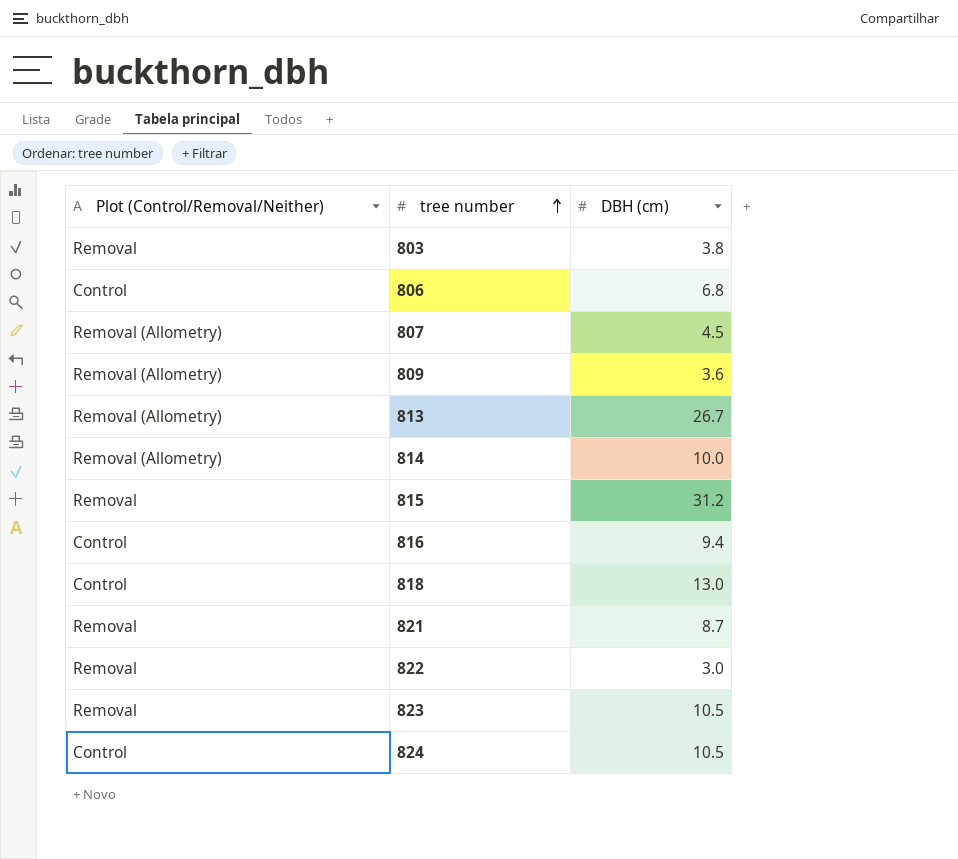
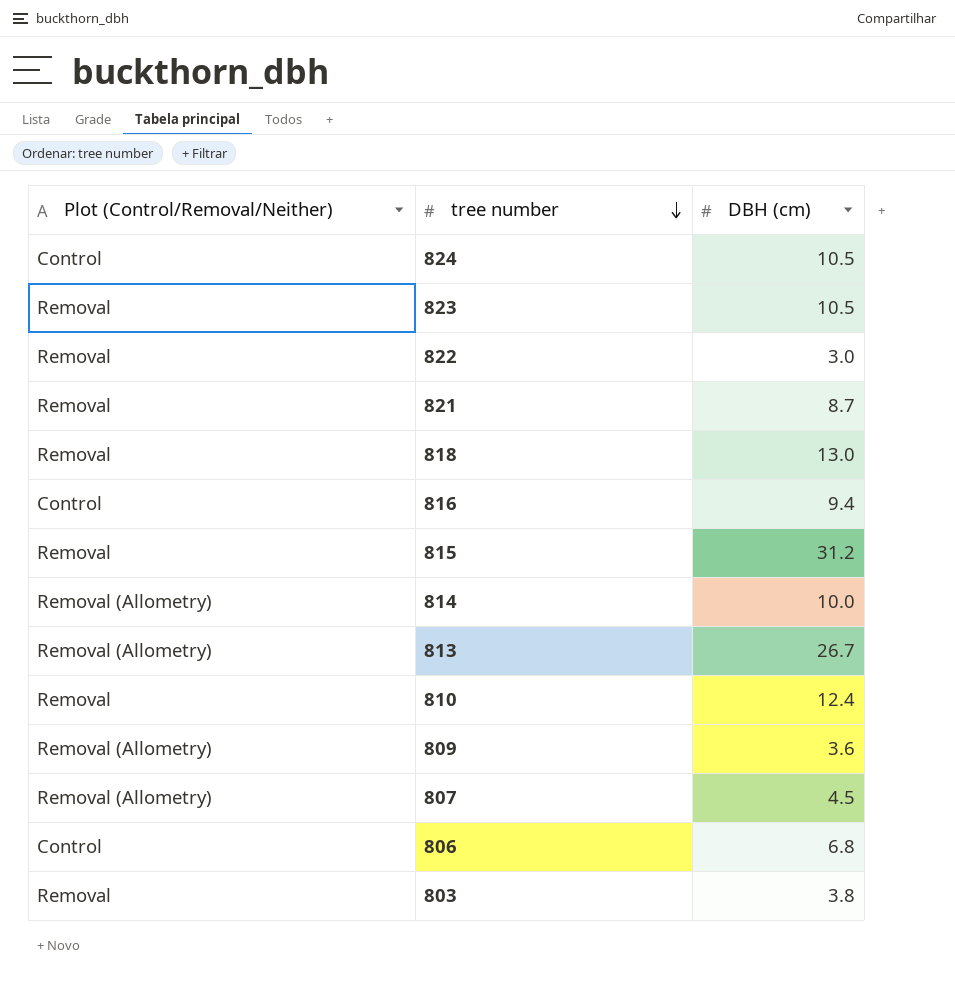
row order: tree number ascending -> tree number descending
818 | Plot (Control/Removal/Neither): Control -> Removal
row 810: none -> Removal | 12.4

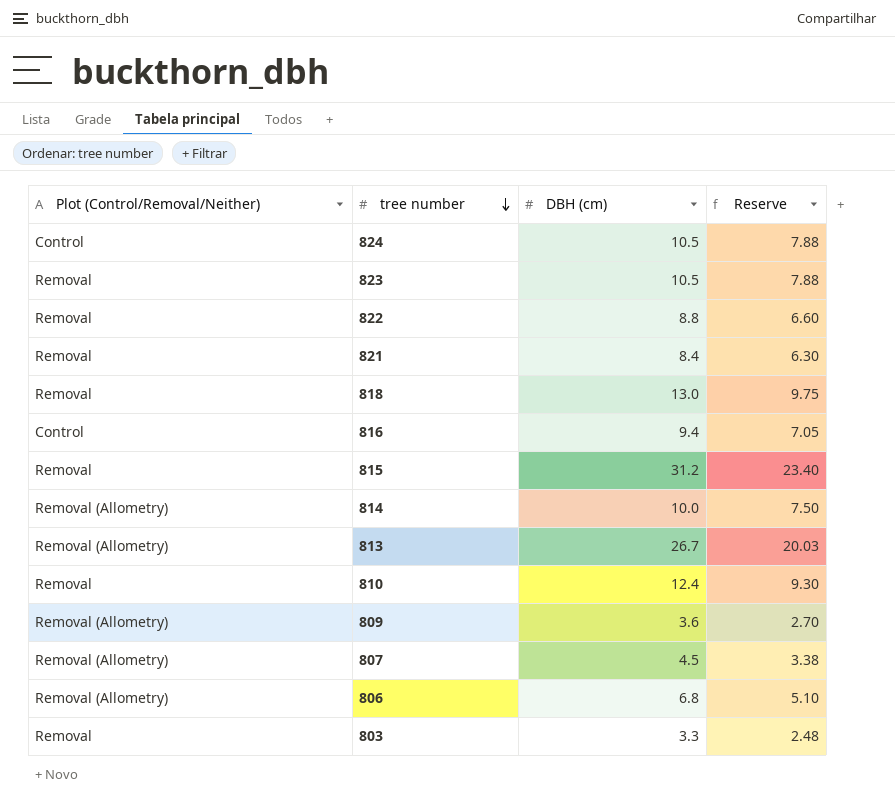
column Reserve | formula: none -> [DBH (cm)] * 0.75
822 | DBH (cm): 3.0 -> 8.8
821 | DBH (cm): 8.7 -> 8.4
806 | Plot (Control/Removal/Neither): Control -> Removal (Allometry)
803 | DBH (cm): 3.8 -> 3.3

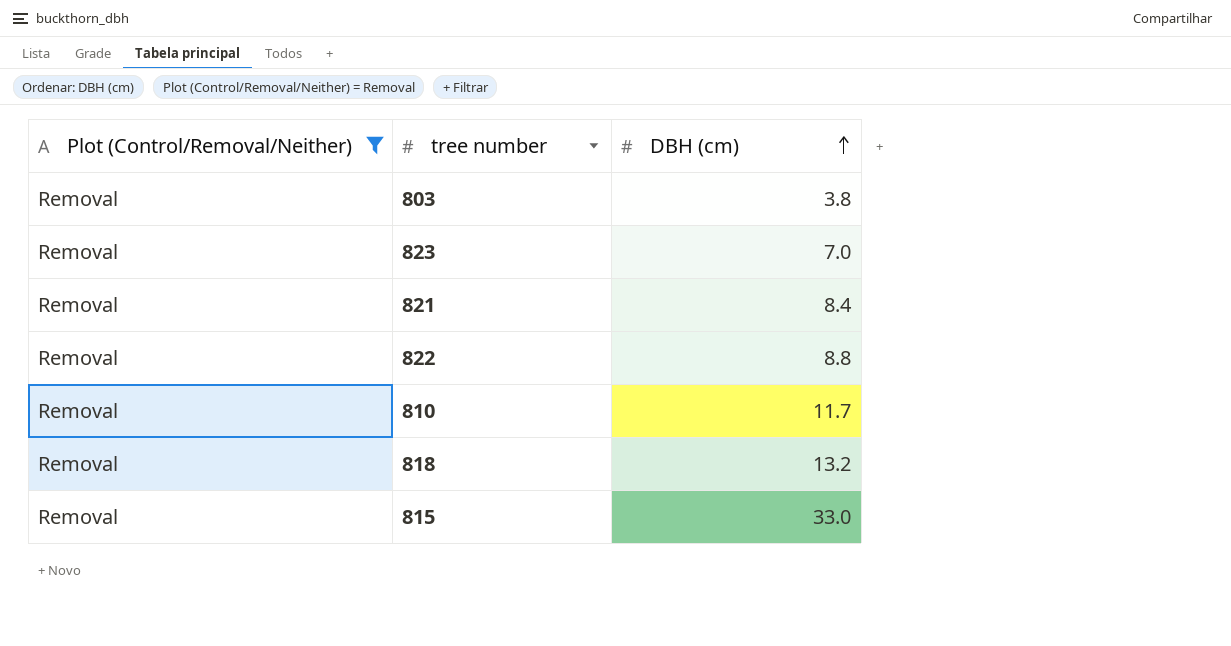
filter: none -> Plot (Control/Removal/Neither) = Removal
row order: tree number descending -> DBH (cm) ascending
column Reserve | formula: [DBH (cm)] * 0.75 -> none
803 | DBH (cm): 3.3 -> 3.8
823 | DBH (cm): 10.5 -> 7.0
810 | DBH (cm): 12.4 -> 11.7
818 | DBH (cm): 13.0 -> 13.2
815 | DBH (cm): 31.2 -> 33.0

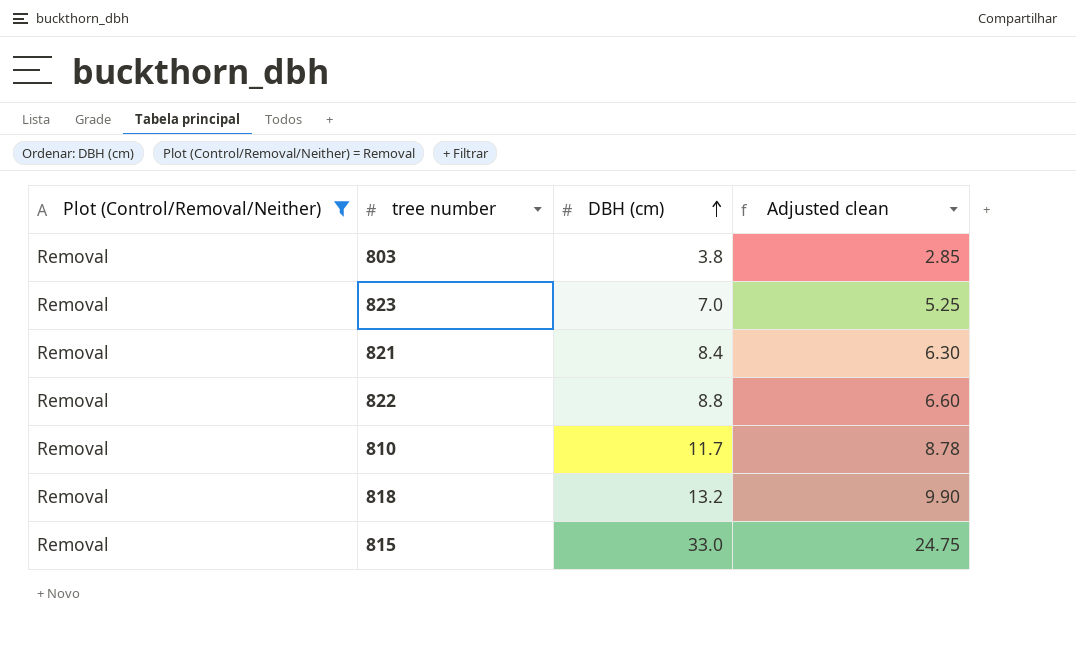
column Adjusted clean | formula: none -> [DBH (cm)] * 0.75

